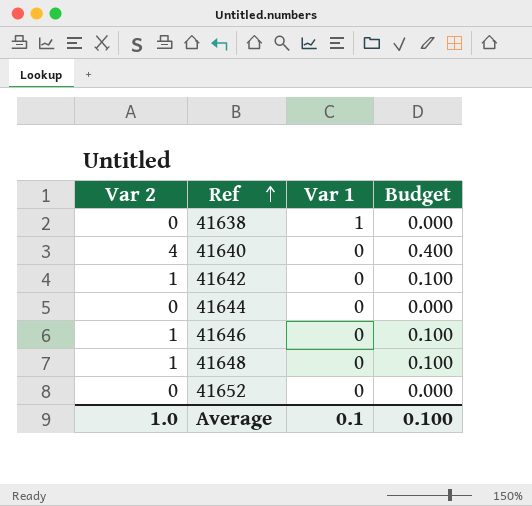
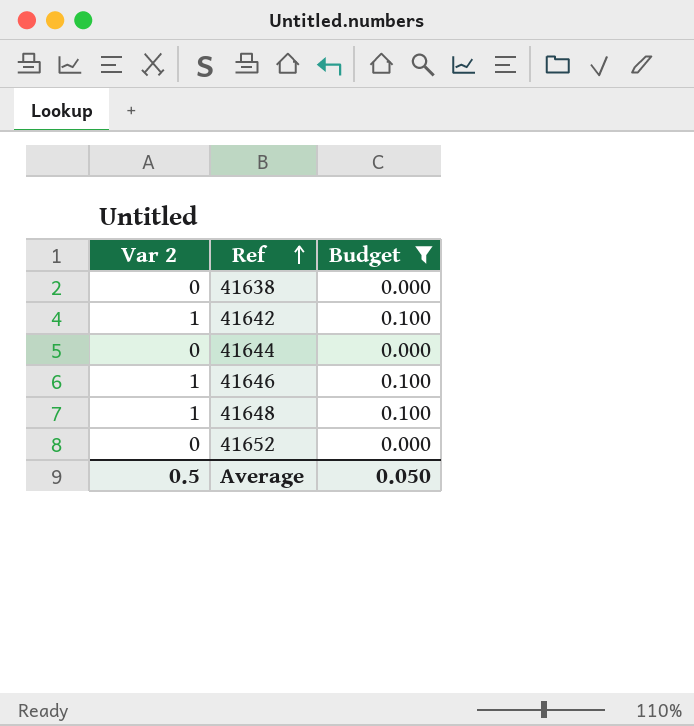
filter: none -> Budget != 0.400
column Var 1 | position: 3 -> none
Average | Var 2: 1.0 -> 0.5
Average | Budget: 0.100 -> 0.050

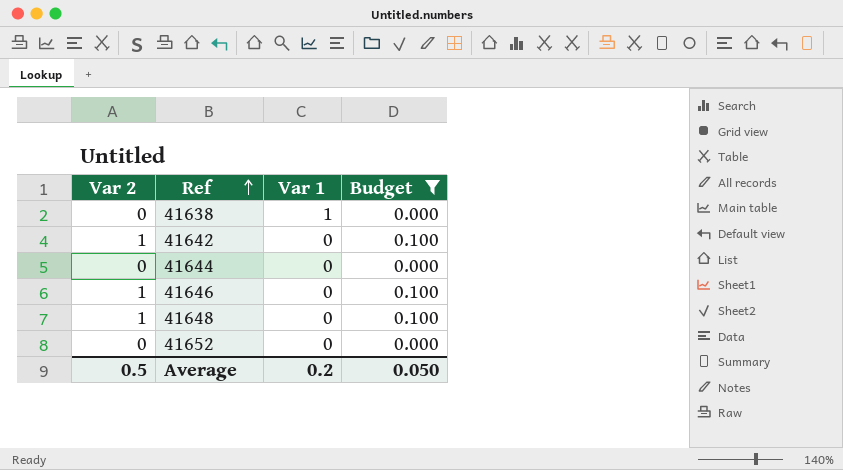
column Var 1 | position: none -> 3

